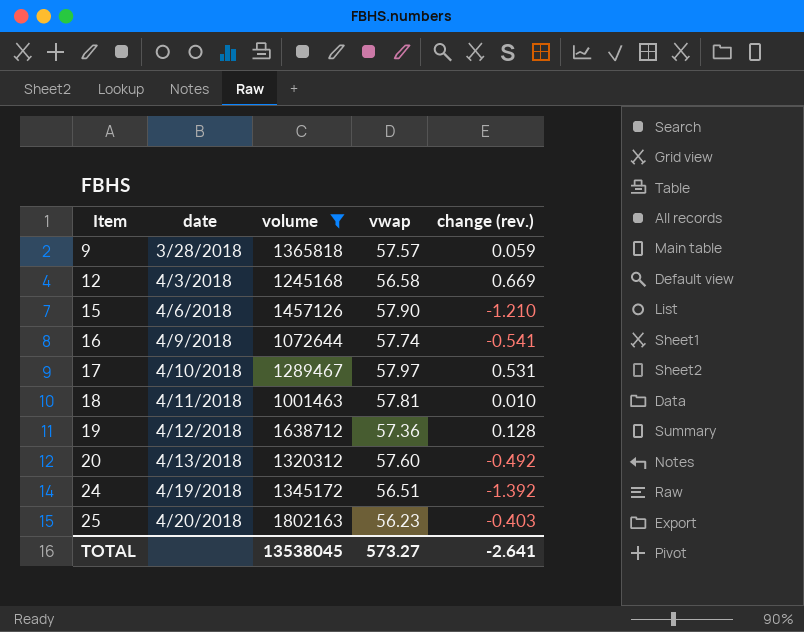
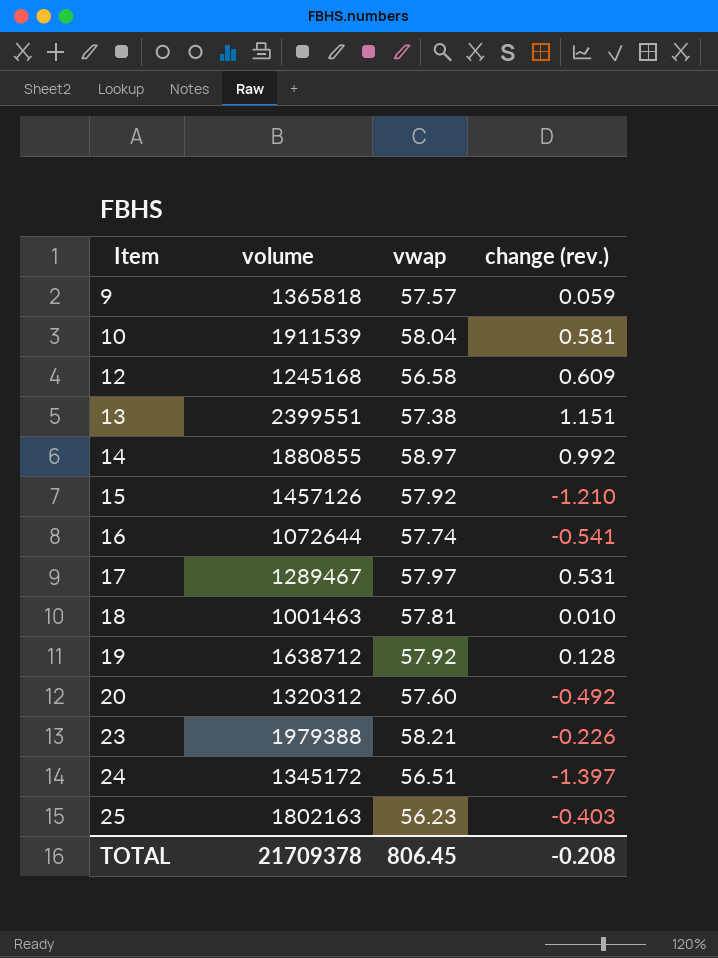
filter: volume <= 1802163 -> none
column date | position: 2 -> none
12 | change (rev.): 0.669 -> 0.609
15 | vwap: 57.90 -> 57.92
19 | vwap: 57.36 -> 57.92
24 | change (rev.): -1.392 -> -1.397
TOTAL | volume: 13538045 -> 21709378
TOTAL | vwap: 573.27 -> 806.45
TOTAL | change (rev.): -2.641 -> -0.208

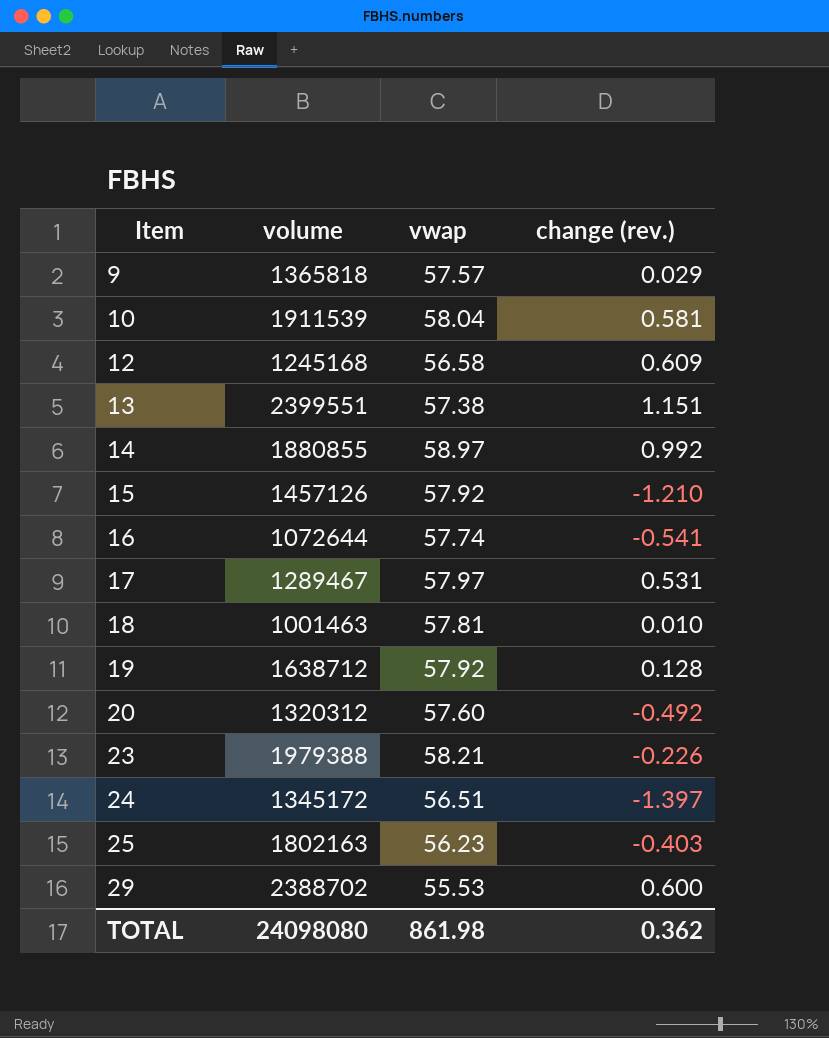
9 | change (rev.): 0.059 -> 0.029
row 29: none -> 2388702 | 55.53 | 0.600
TOTAL | volume: 21709378 -> 24098080
TOTAL | vwap: 806.45 -> 861.98
TOTAL | change (rev.): -0.208 -> 0.362

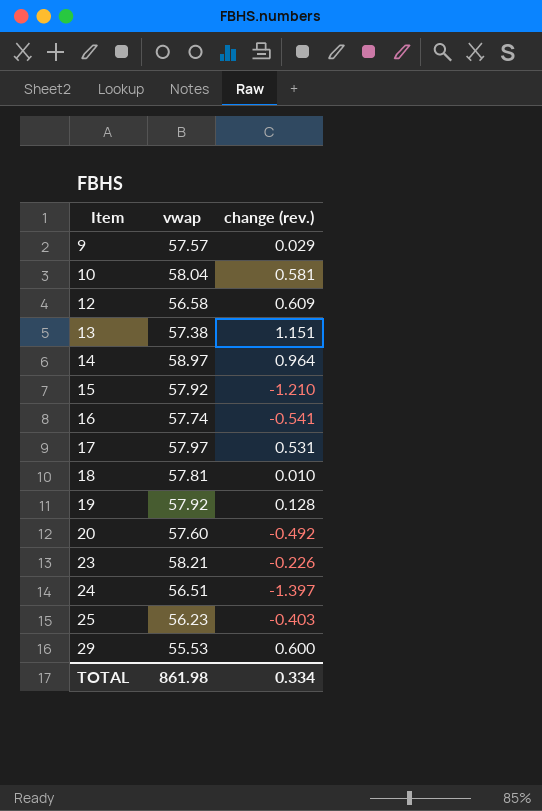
column volume | position: 2 -> none
14 | change (rev.): 0.992 -> 0.964
TOTAL | change (rev.): 0.362 -> 0.334

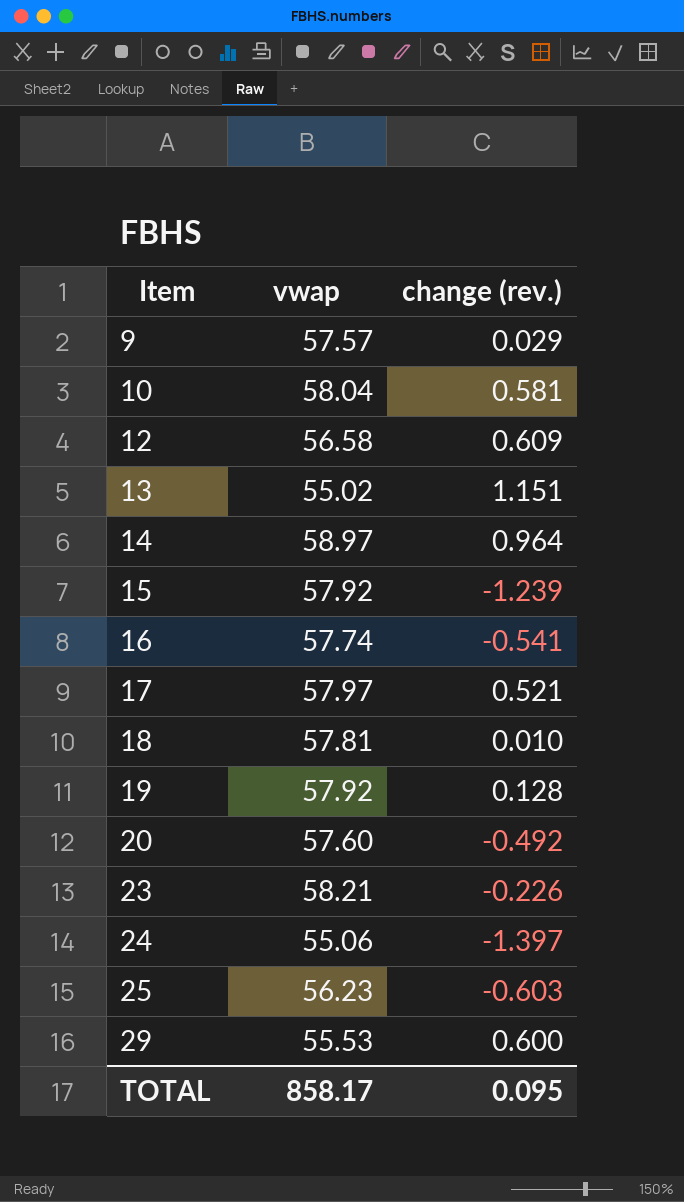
13 | vwap: 57.38 -> 55.02
15 | change (rev.): -1.210 -> -1.239
17 | change (rev.): 0.531 -> 0.521
24 | vwap: 56.51 -> 55.06
25 | change (rev.): -0.403 -> -0.603
TOTAL | vwap: 861.98 -> 858.17
TOTAL | change (rev.): 0.334 -> 0.095

